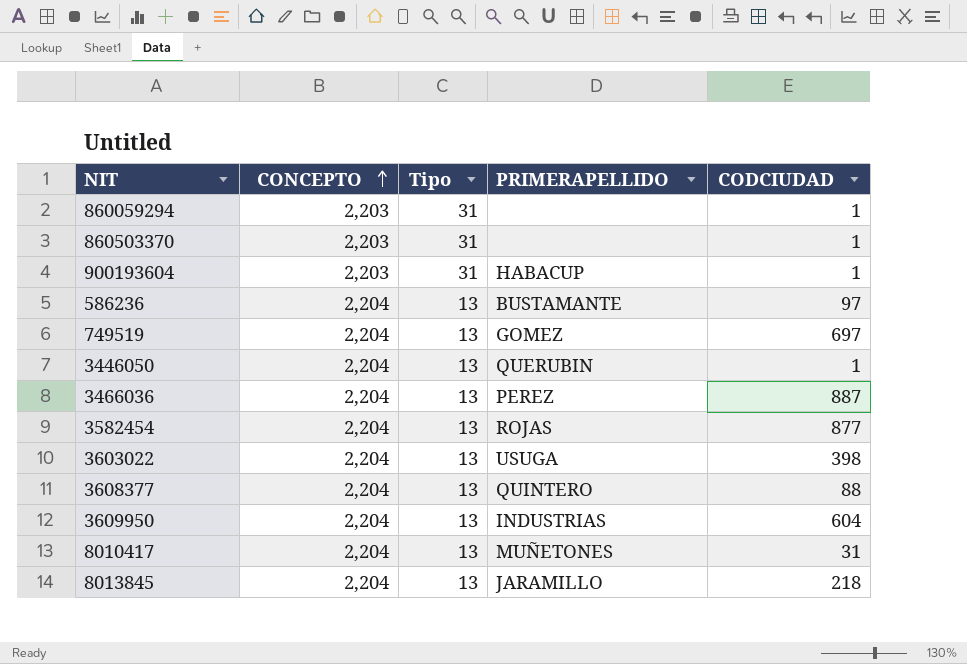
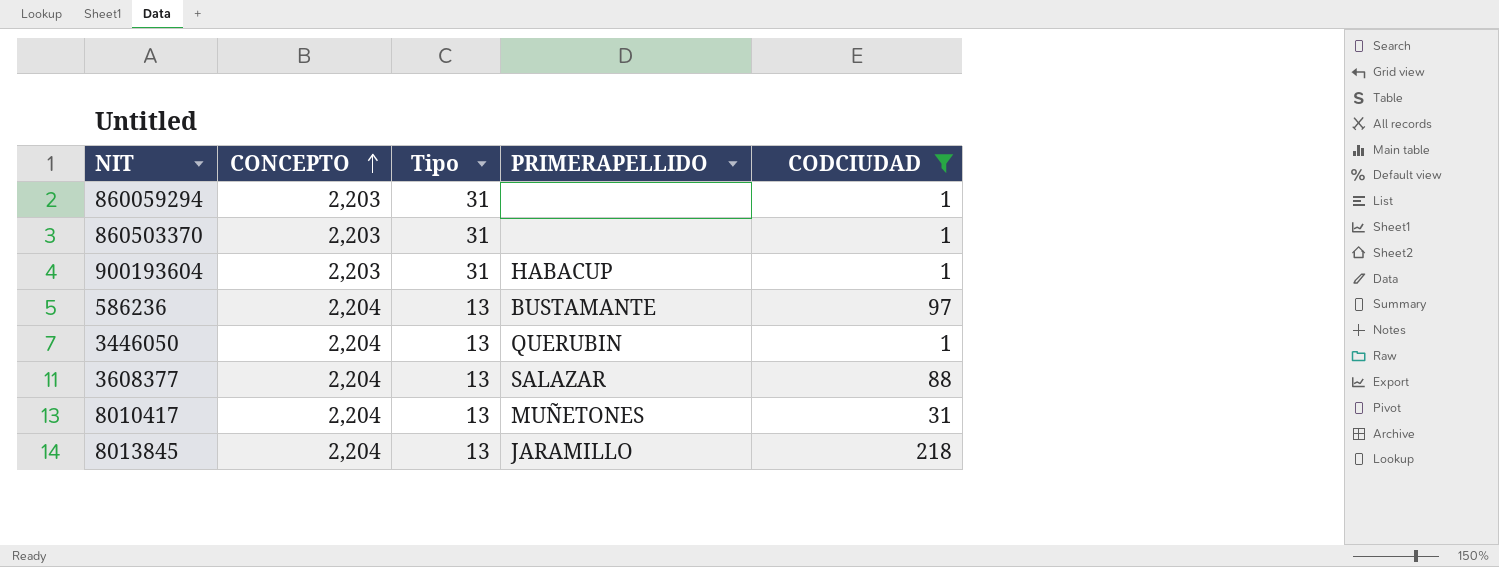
filter: none -> CODCIUDAD <= 218
3608377 | PRIMERAPELLIDO: QUINTERO -> SALAZAR

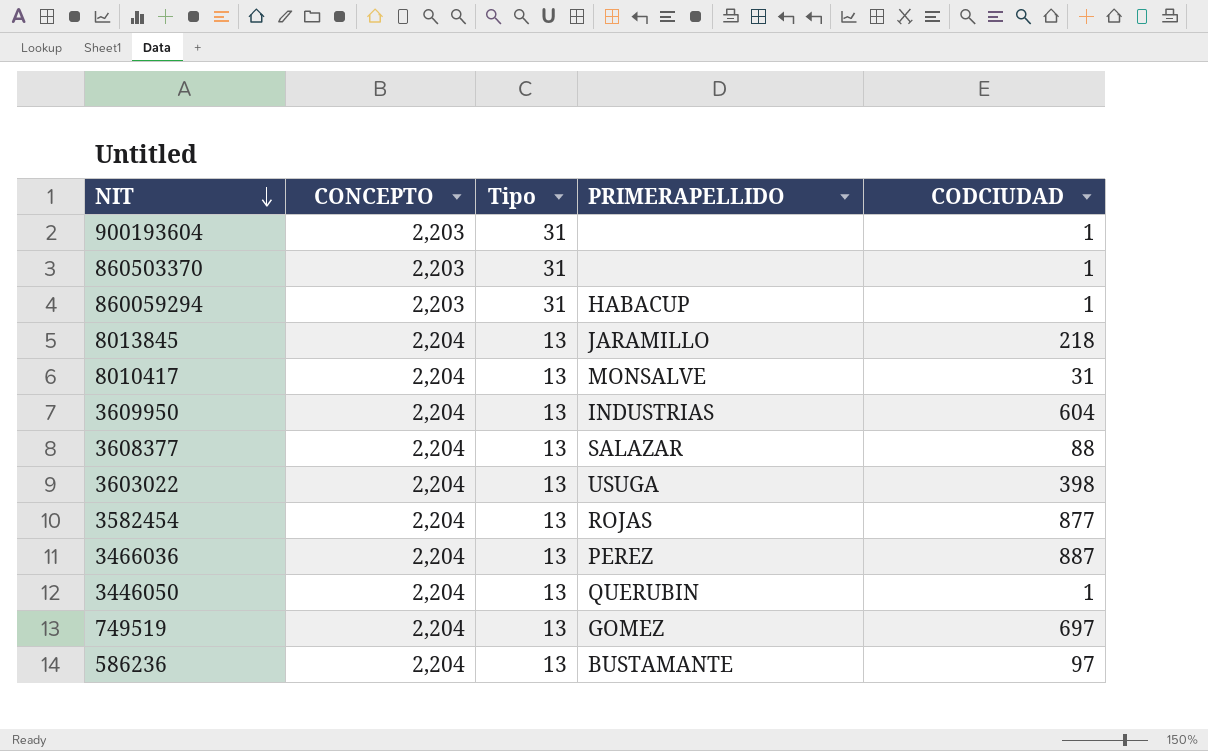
filter: CODCIUDAD <= 218 -> none
row order: CONCEPTO ascending -> NIT descending
900193604 | PRIMERAPELLIDO: HABACUP -> none
860059294 | PRIMERAPELLIDO: none -> HABACUP
8010417 | PRIMERAPELLIDO: MUÑETONES -> MONSALVE

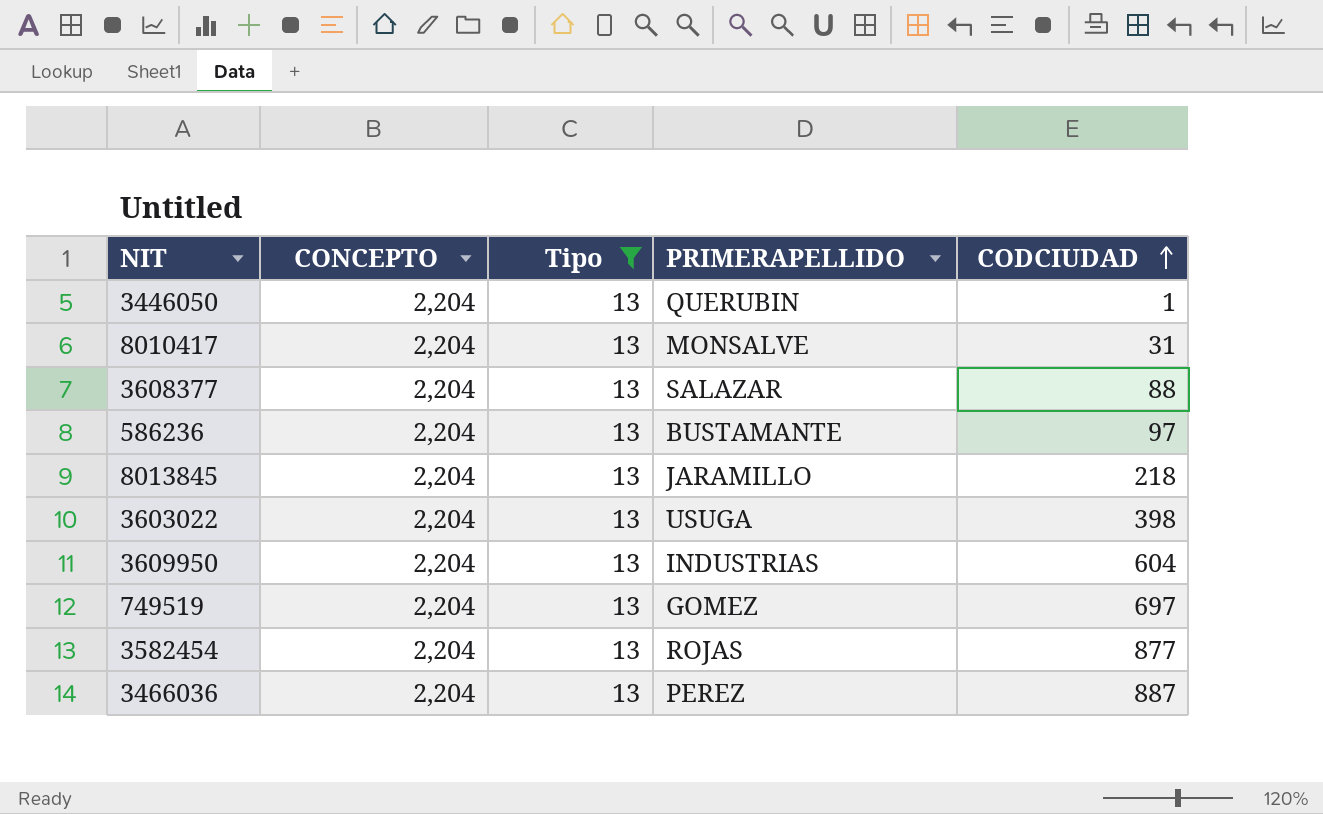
filter: none -> Tipo = 13
row order: NIT descending -> CODCIUDAD ascending

